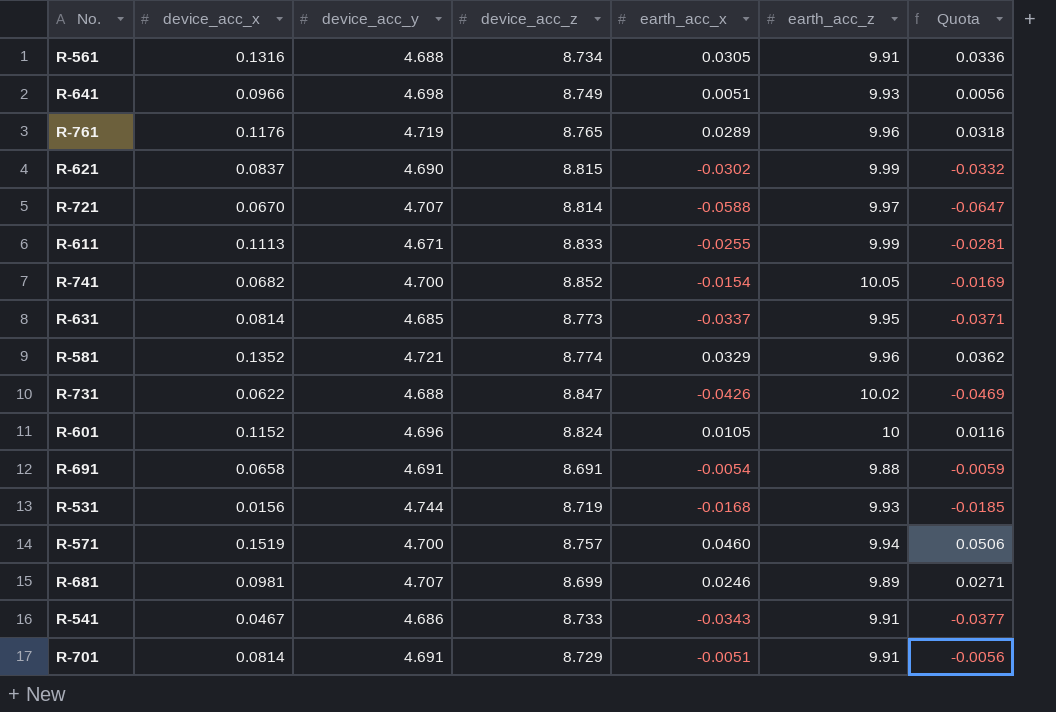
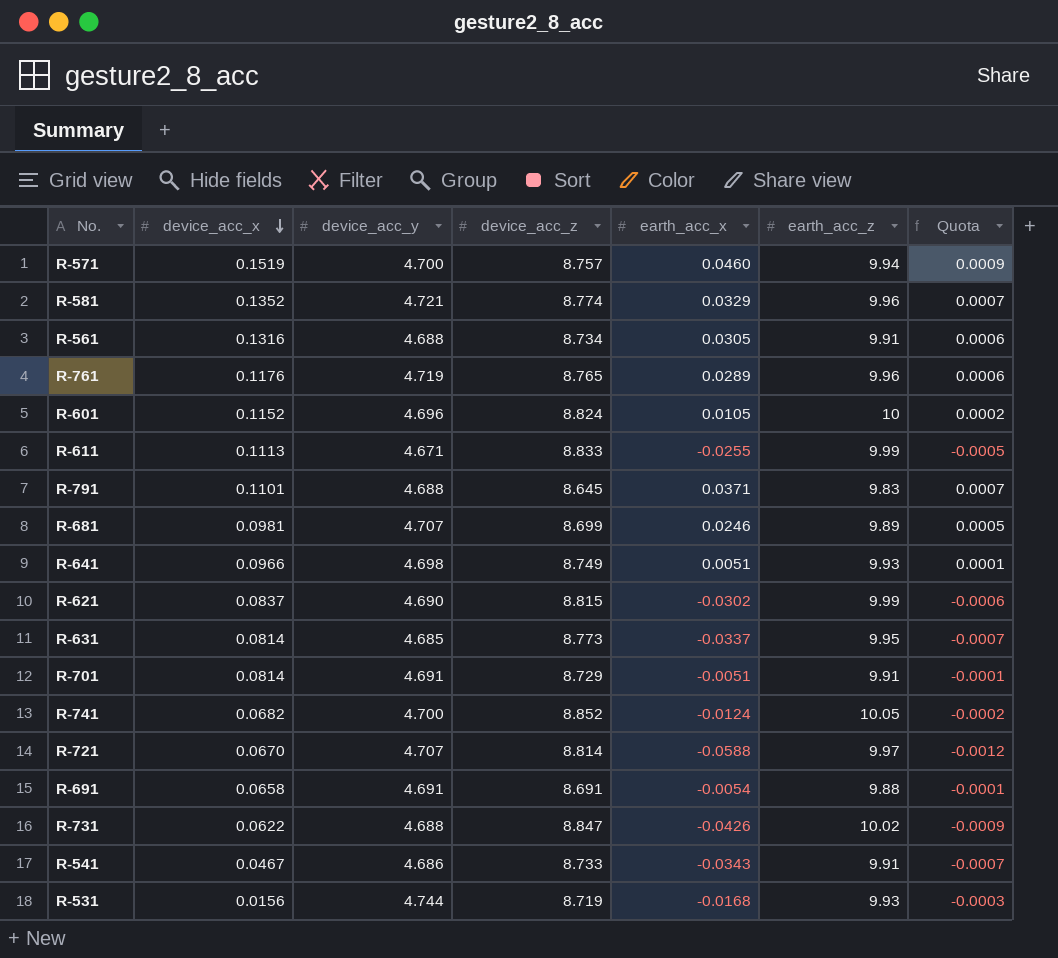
row order: none -> device_acc_x descending
column Quota | formula: [earth_acc_x] * 1.1 -> [earth_acc_x] * 0.02
row R-791: none -> 0.1101 | 4.688 | 8.645 | 0.0371 | 9.83 | 0.0007
R-741 | earth_acc_x: -0.0154 -> -0.0124

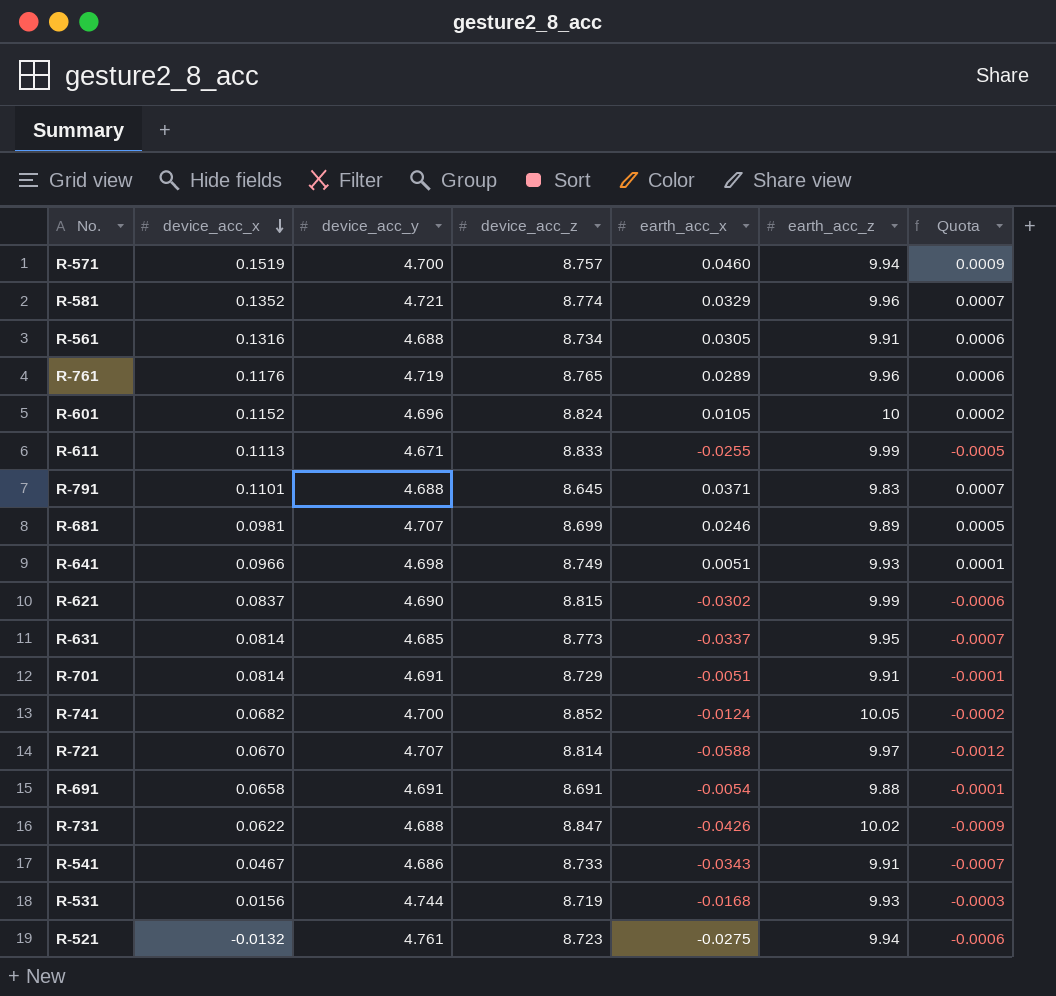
row R-521: none -> -0.0132 | 4.761 | 8.723 | -0.0275 | 9.94 | -0.0006

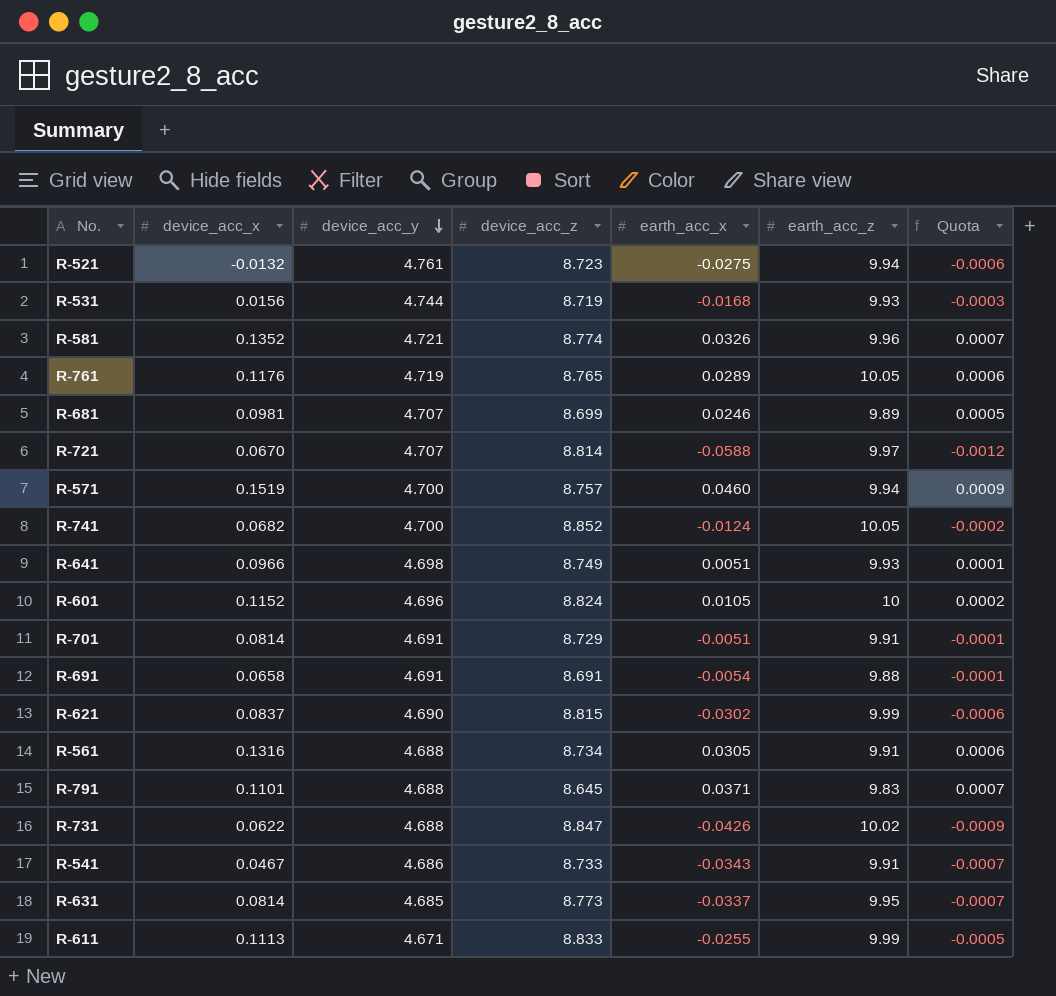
row order: device_acc_x descending -> device_acc_y descending
R-581 | earth_acc_x: 0.0329 -> 0.0326
R-761 | earth_acc_z: 9.96 -> 10.05

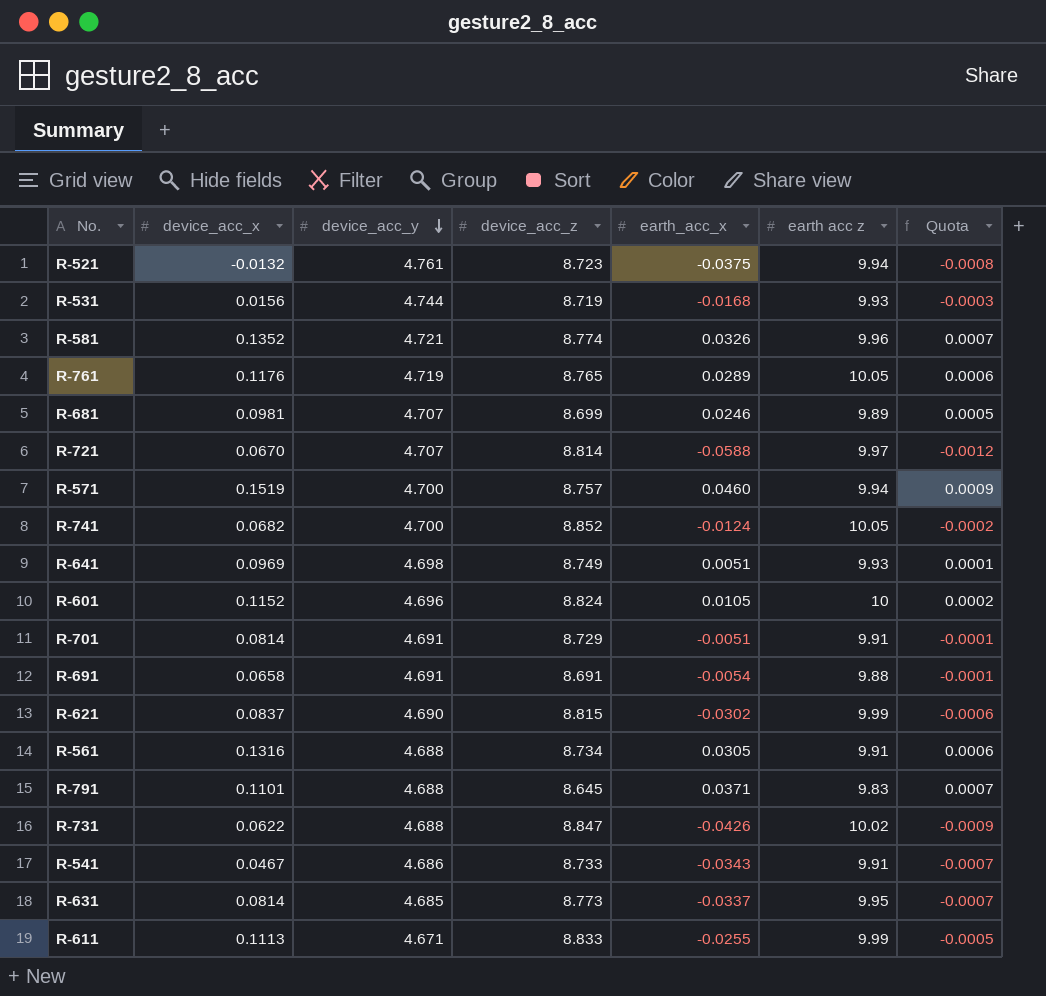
column name: earth_acc_z -> earth acc z
R-521 | earth_acc_x: -0.0275 -> -0.0375
R-521 | Quota: -0.0006 -> -0.0008
R-641 | device_acc_x: 0.0966 -> 0.0969

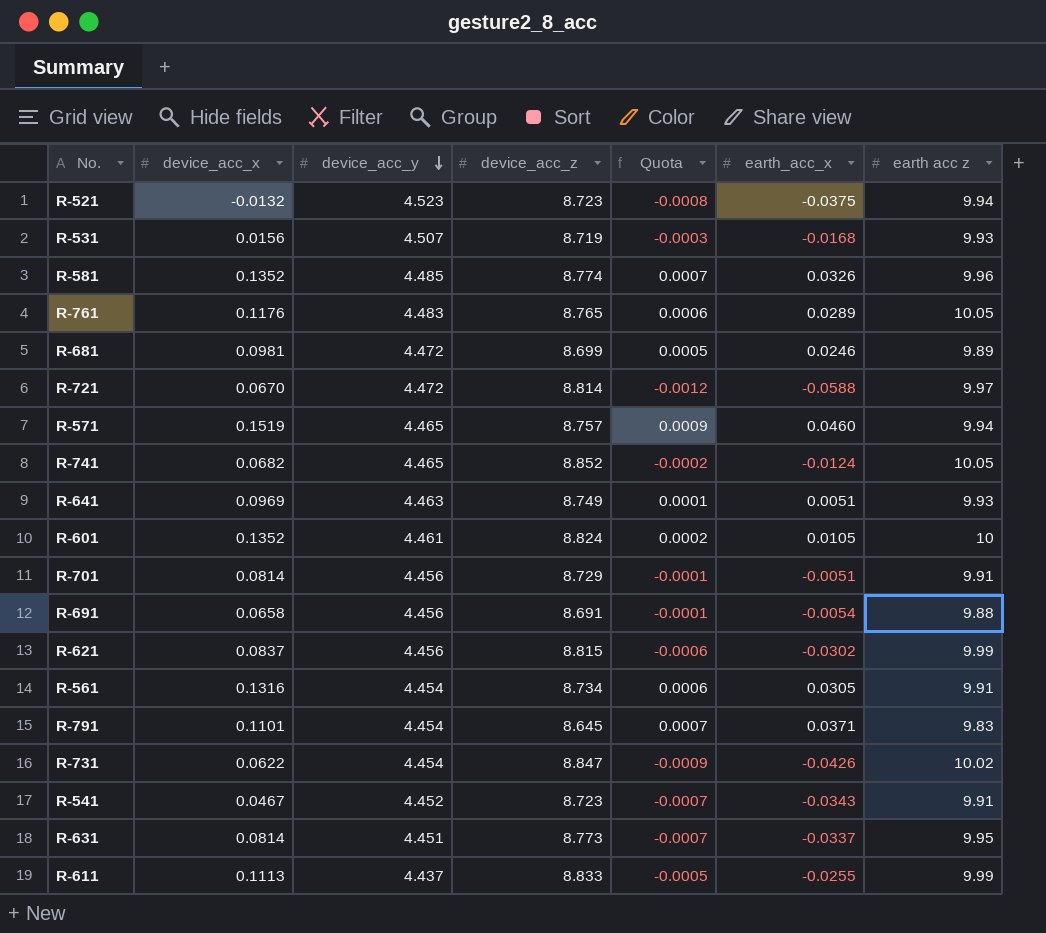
column Quota | position: 7 -> 5
R-521 | device_acc_y: 4.761 -> 4.523
R-531 | device_acc_y: 4.744 -> 4.507
R-581 | device_acc_y: 4.721 -> 4.485
R-761 | device_acc_y: 4.719 -> 4.483
R-681 | device_acc_y: 4.707 -> 4.472
R-721 | device_acc_y: 4.707 -> 4.472
R-571 | device_acc_y: 4.700 -> 4.465
R-741 | device_acc_y: 4.700 -> 4.465
R-641 | device_acc_y: 4.698 -> 4.463
R-601 | device_acc_x: 0.1152 -> 0.1352
R-601 | device_acc_y: 4.696 -> 4.461
R-701 | device_acc_y: 4.691 -> 4.456
R-691 | device_acc_y: 4.691 -> 4.456
R-621 | device_acc_y: 4.690 -> 4.456
R-561 | device_acc_y: 4.688 -> 4.454
R-791 | device_acc_y: 4.688 -> 4.454
R-731 | device_acc_y: 4.688 -> 4.454
R-541 | device_acc_y: 4.686 -> 4.452
R-541 | device_acc_z: 8.733 -> 8.723
R-631 | device_acc_y: 4.685 -> 4.451
R-611 | device_acc_y: 4.671 -> 4.437

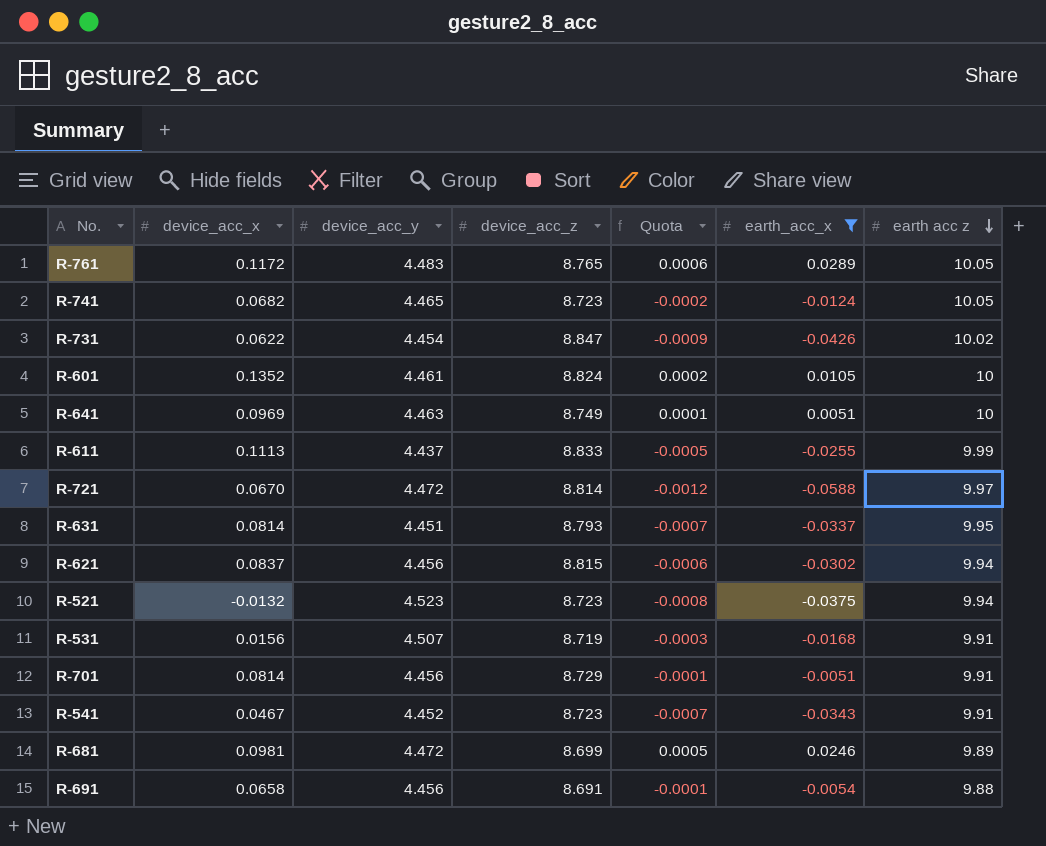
filter: none -> earth_acc_x <= 0.0289
row order: device_acc_y descending -> earth acc z descending
R-761 | device_acc_x: 0.1176 -> 0.1172
R-741 | device_acc_z: 8.852 -> 8.723
R-641 | earth acc z: 9.93 -> 10
R-631 | device_acc_z: 8.773 -> 8.793
R-621 | earth acc z: 9.99 -> 9.94
R-531 | earth acc z: 9.93 -> 9.91

